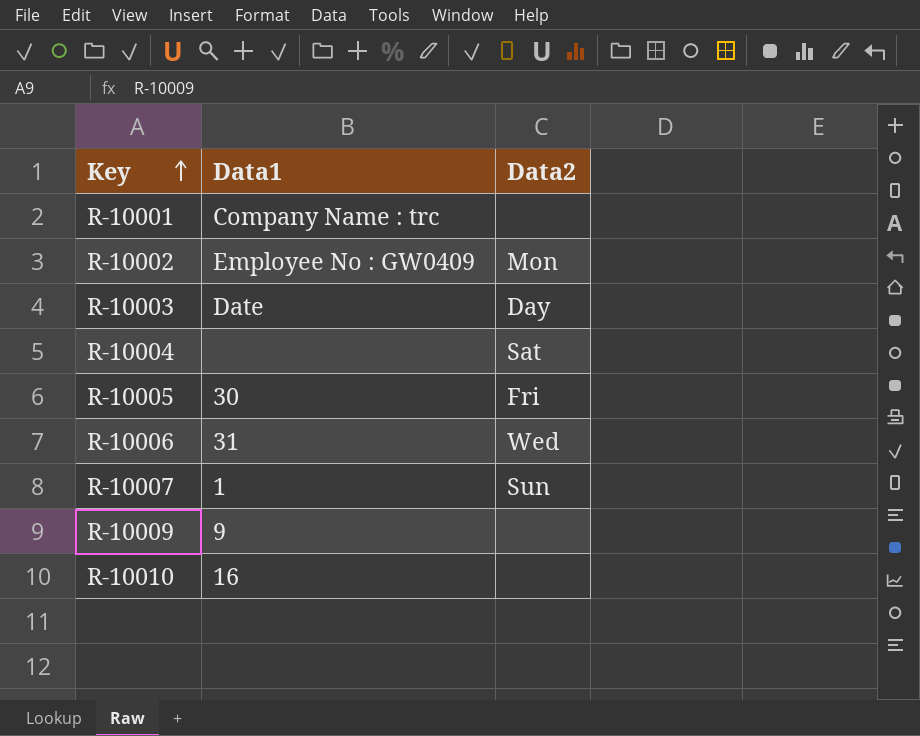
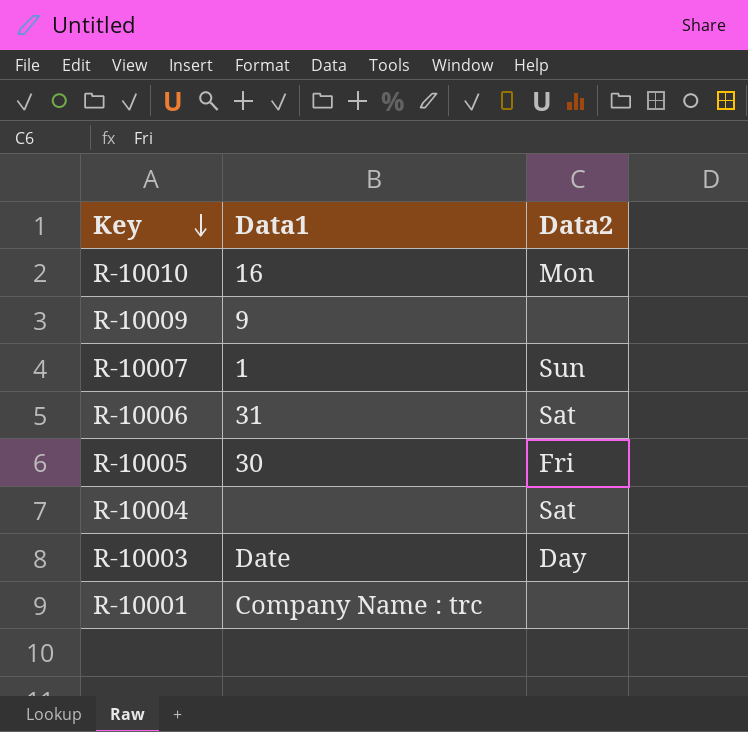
row order: Key ascending -> Key descending
row R-10002: Employee No : GW0409 | Mon -> none
R-10010 | Data2: none -> Mon
R-10006 | Data2: Wed -> Sat

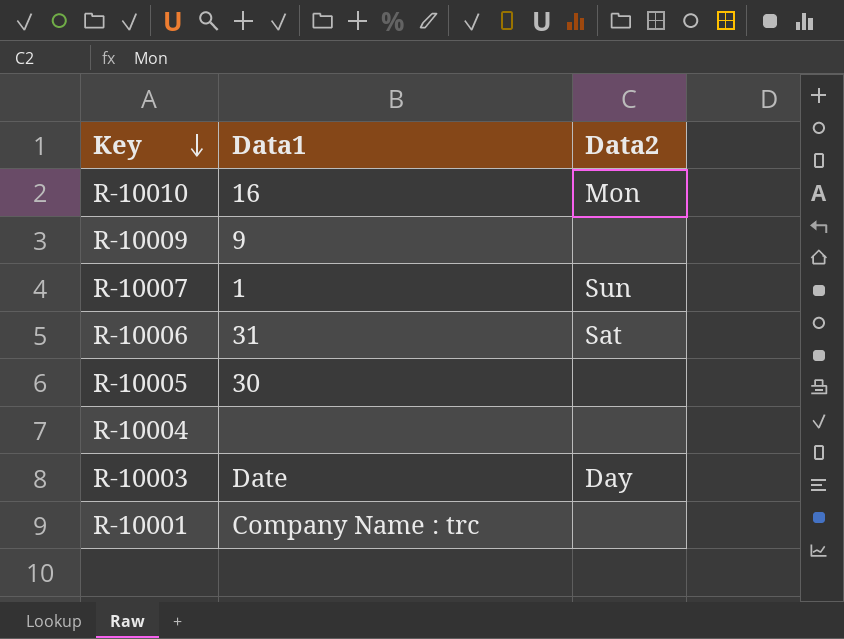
R-10005 | Data2: Fri -> none
R-10004 | Data2: Sat -> none

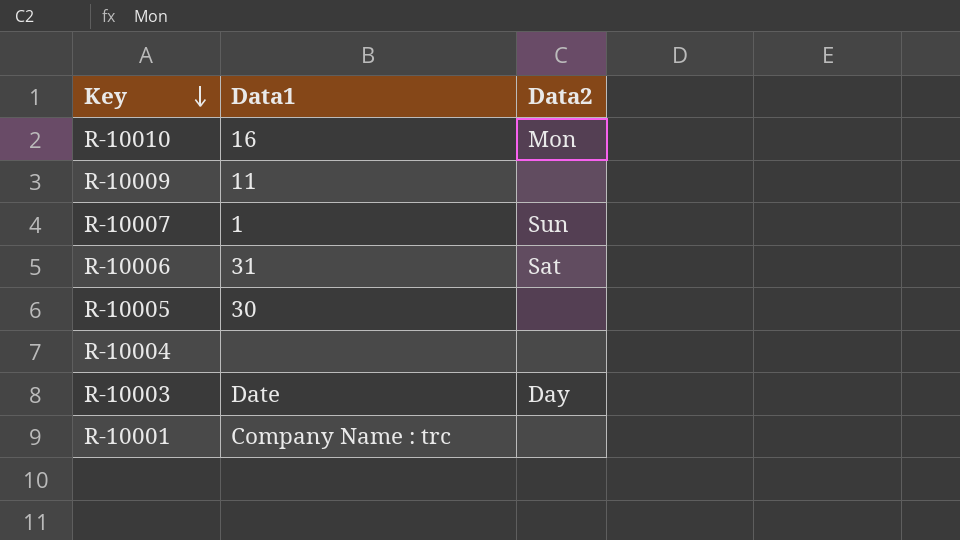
R-10009 | Data1: 9 -> 11

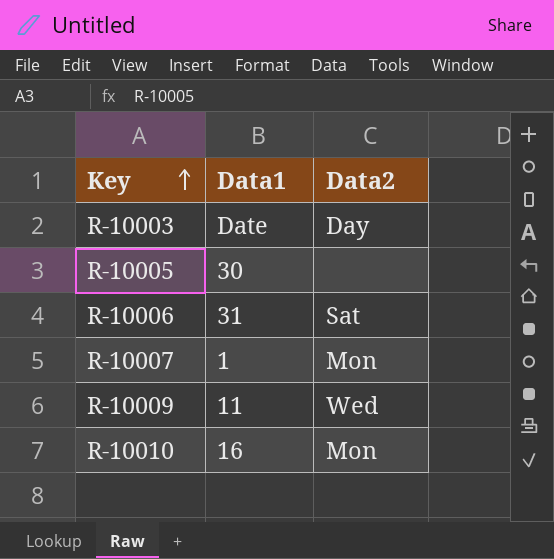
row order: Key descending -> Key ascending
row R-10004: none | none -> none
row R-10001: Company Name : trc | none -> none
R-10007 | Data2: Sun -> Mon
R-10009 | Data2: none -> Wed

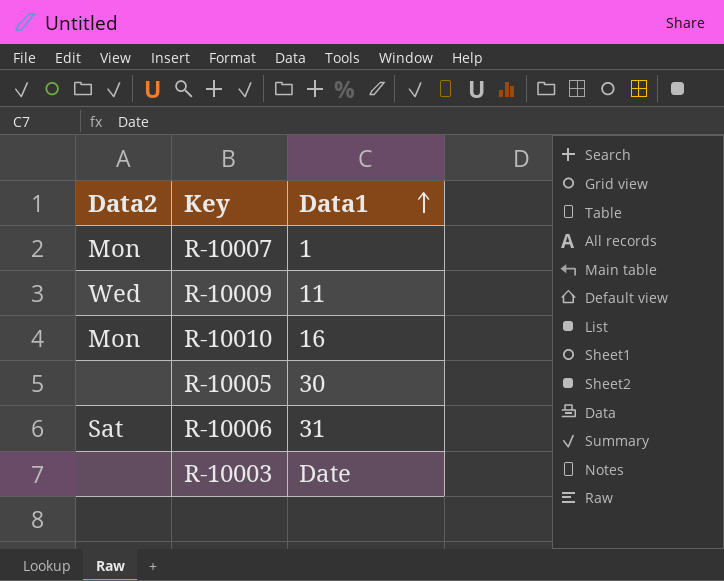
row order: Key ascending -> Data1 ascending
column Data2 | position: 3 -> 1
R-10003 | Data2: Day -> none

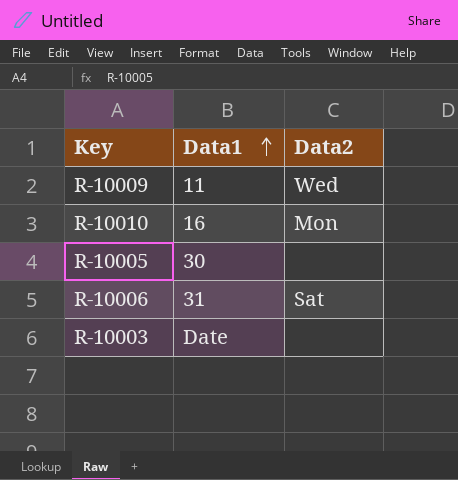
column Data2 | position: 1 -> 3
row R-10007: Mon | 1 -> none

